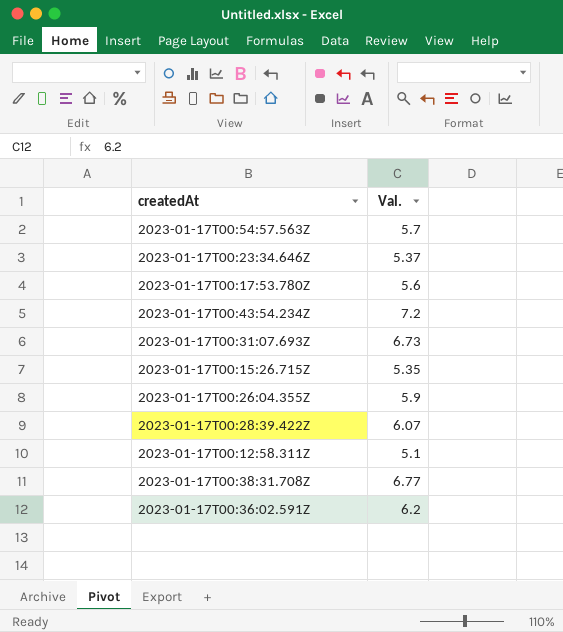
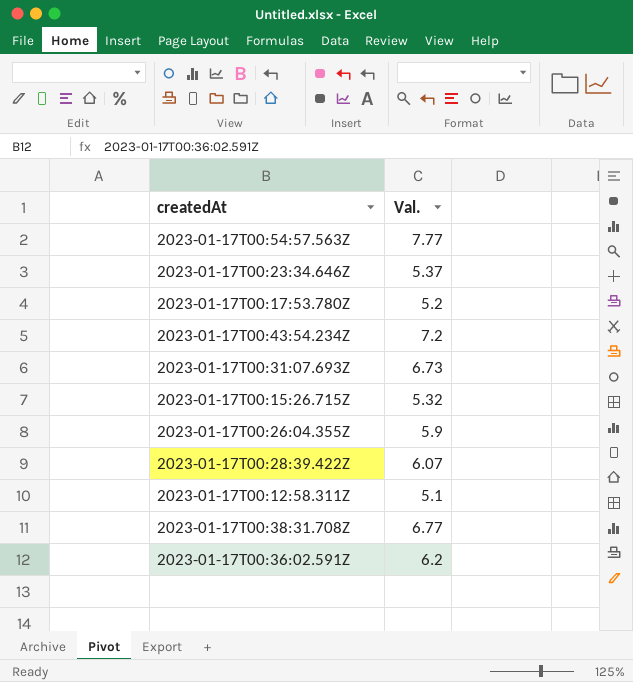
2023-01-17T00:54:57.563Z | Val.: 5.7 -> 7.77
2023-01-17T00:17:53.780Z | Val.: 5.6 -> 5.2
2023-01-17T00:15:26.715Z | Val.: 5.35 -> 5.32

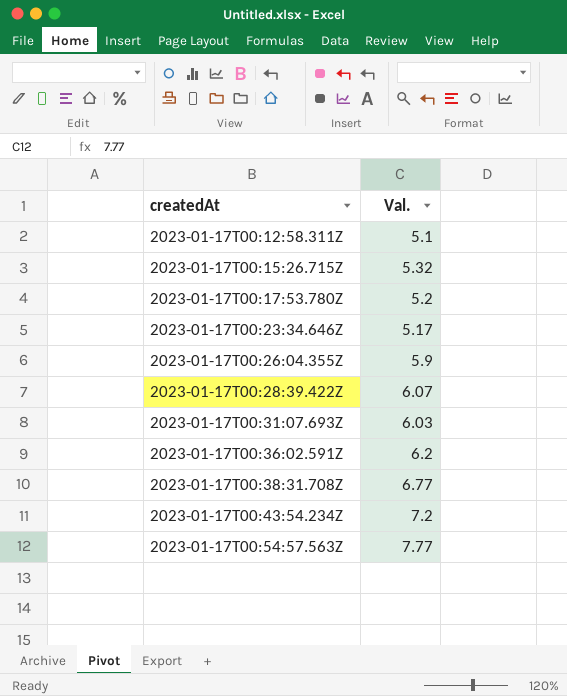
row order: none -> createdAt ascending
2023-01-17T00:23:34.646Z | Val.: 5.37 -> 5.17
2023-01-17T00:31:07.693Z | Val.: 6.73 -> 6.03

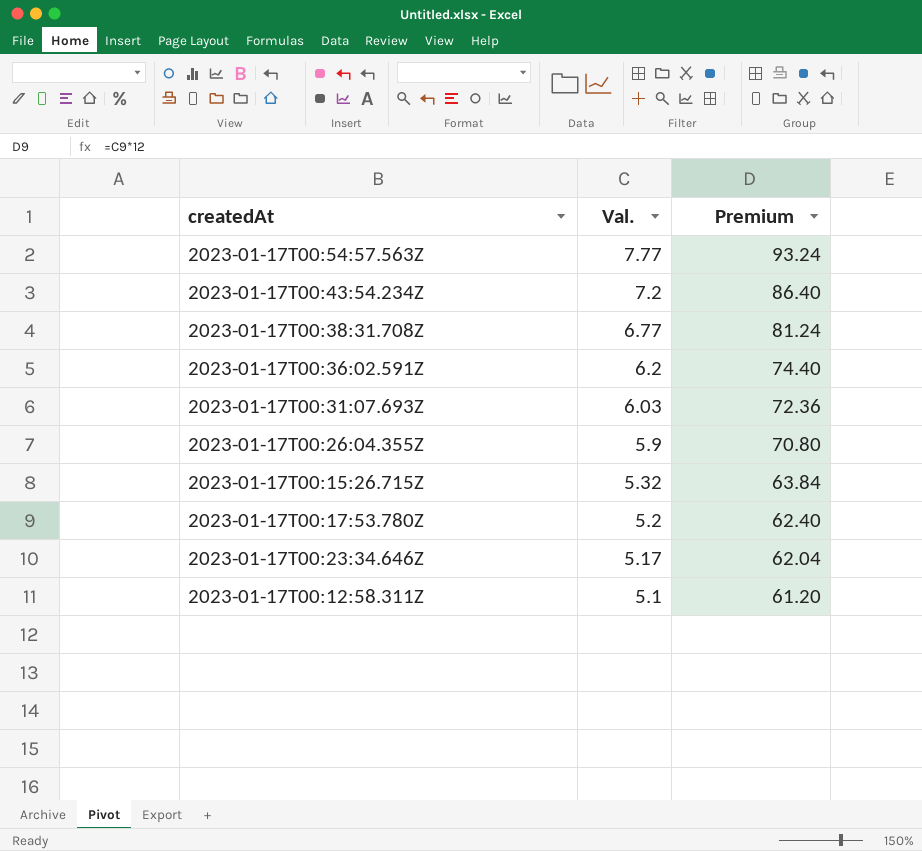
row order: createdAt ascending -> Val. descending
column Premium | formula: none -> [Val.] * 12
row 2023-01-17T00:28:39.422Z: 6.07 -> none

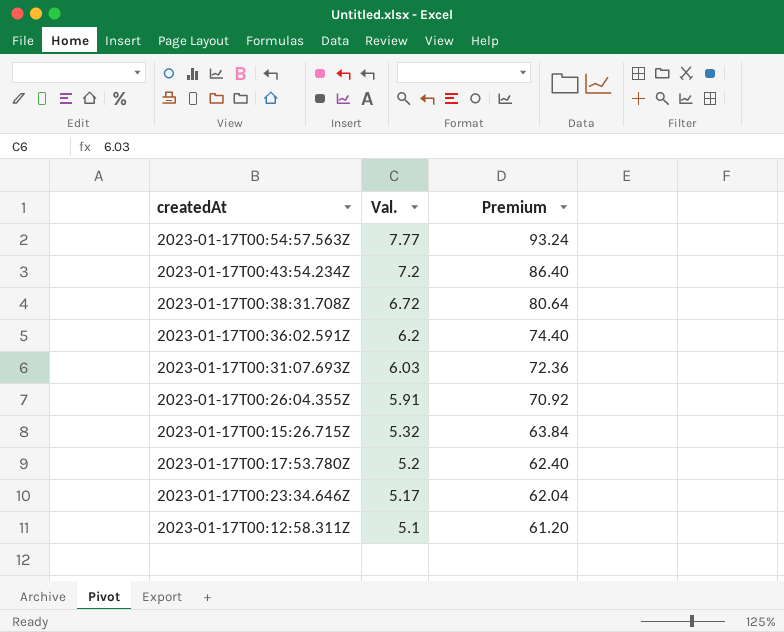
2023-01-17T00:38:31.708Z | Val.: 6.77 -> 6.72
2023-01-17T00:38:31.708Z | Premium: 81.24 -> 80.64
2023-01-17T00:26:04.355Z | Val.: 5.9 -> 5.91
2023-01-17T00:26:04.355Z | Premium: 70.80 -> 70.92

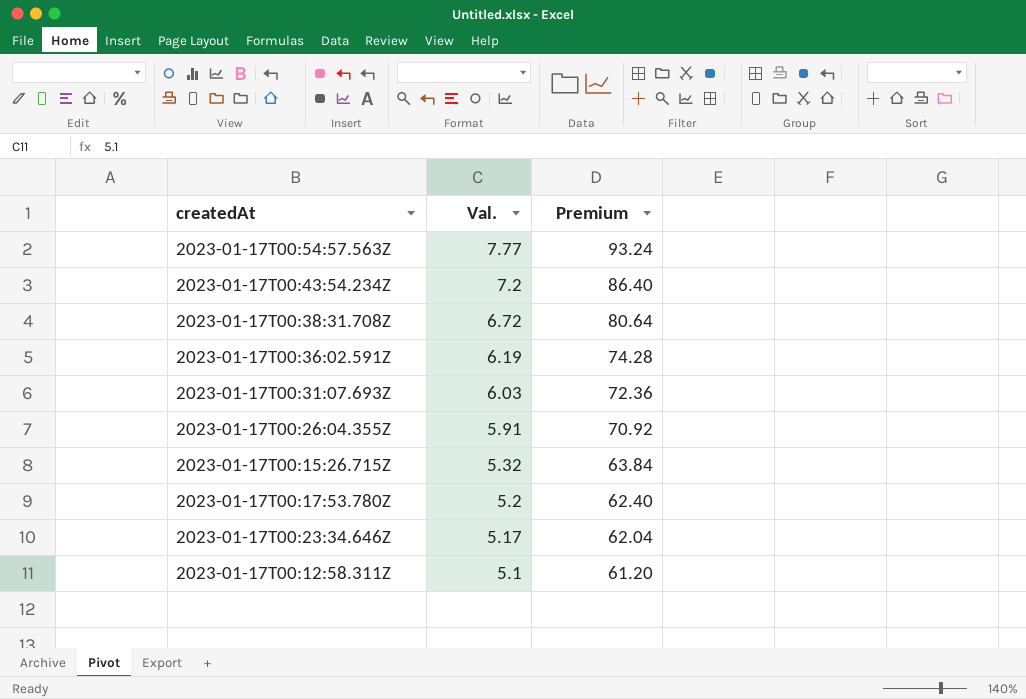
2023-01-17T00:36:02.591Z | Val.: 6.2 -> 6.19
2023-01-17T00:36:02.591Z | Premium: 74.40 -> 74.28

